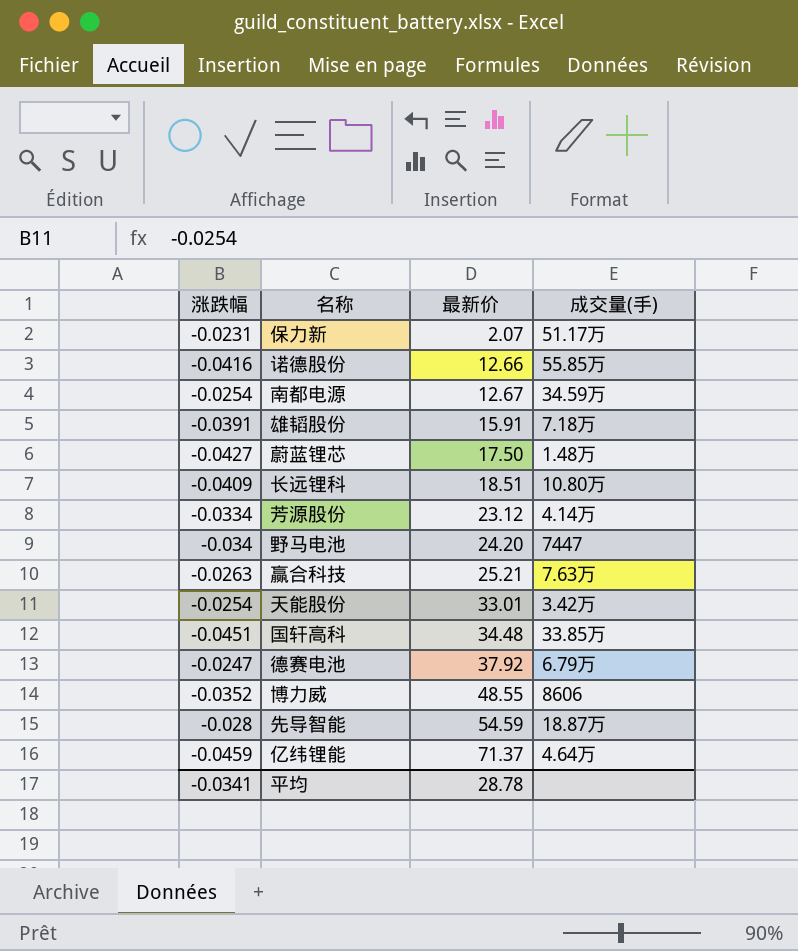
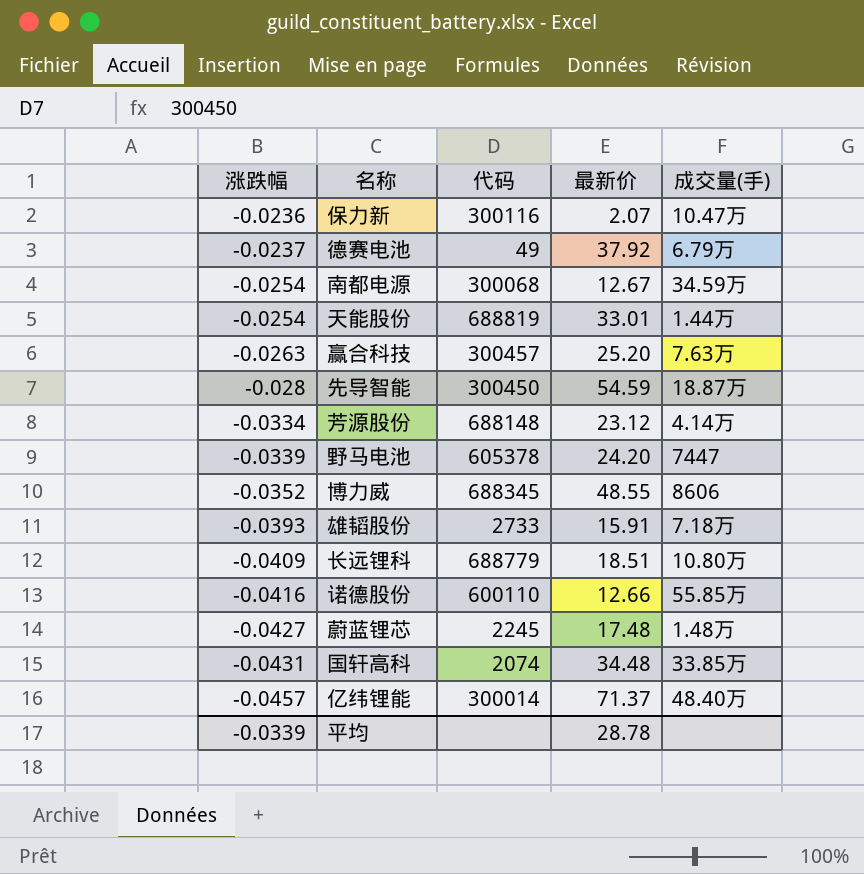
row order: 最新价 ascending -> 涨跌幅 descending
column 代码 | position: none -> 3
保力新 | 涨跌幅: -0.0231 -> -0.0236
保力新 | 成交量(手): 51.17万 -> 10.47万
德赛电池 | 涨跌幅: -0.0247 -> -0.0237
天能股份 | 成交量(手): 3.42万 -> 1.44万
赢合科技 | 最新价: 25.21 -> 25.20
野马电池 | 涨跌幅: -0.034 -> -0.0339
雄韬股份 | 涨跌幅: -0.0391 -> -0.0393
蔚蓝锂芯 | 最新价: 17.50 -> 17.48
国轩高科 | 涨跌幅: -0.0451 -> -0.0431
亿纬锂能 | 涨跌幅: -0.0459 -> -0.0457
亿纬锂能 | 成交量(手): 4.64万 -> 48.40万
平均 | 涨跌幅: -0.0341 -> -0.0339

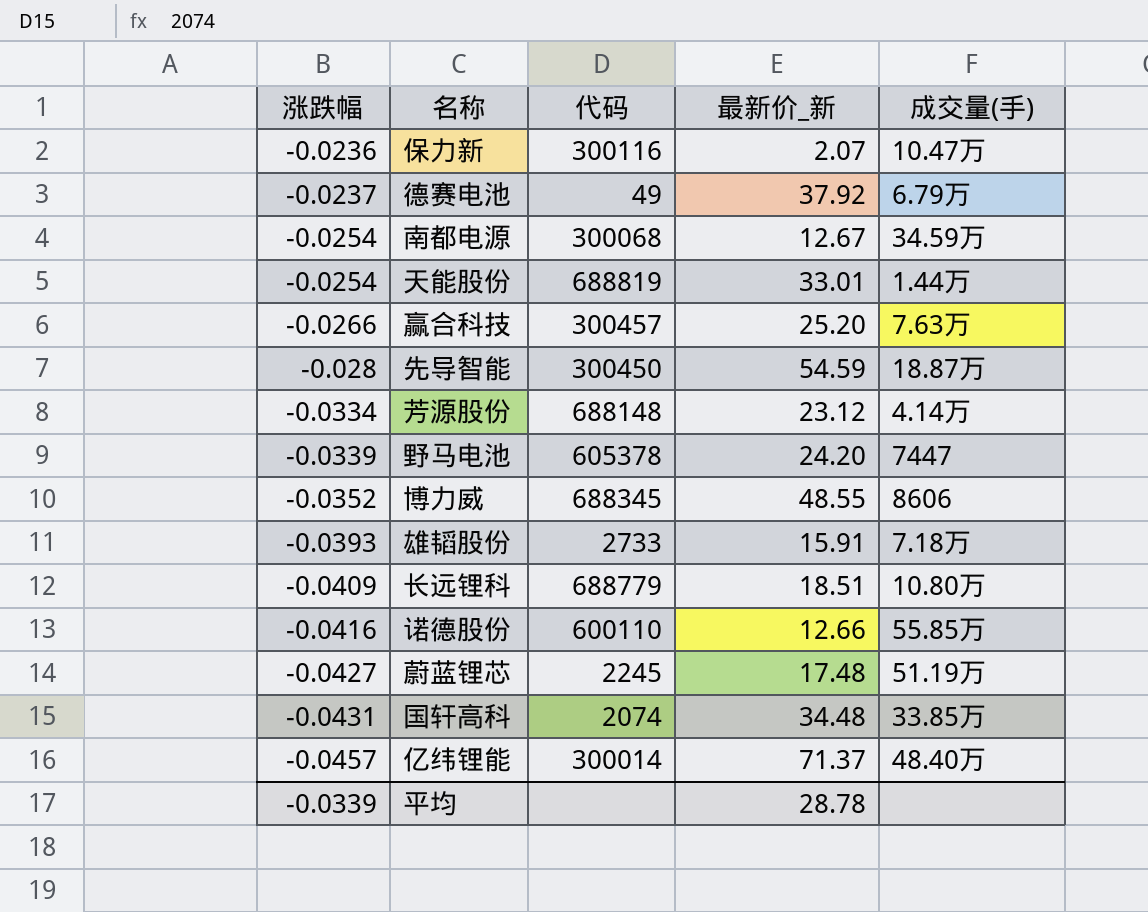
column name: 最新价 -> 最新价_新
赢合科技 | 涨跌幅: -0.0263 -> -0.0266
蔚蓝锂芯 | 成交量(手): 1.48万 -> 51.19万

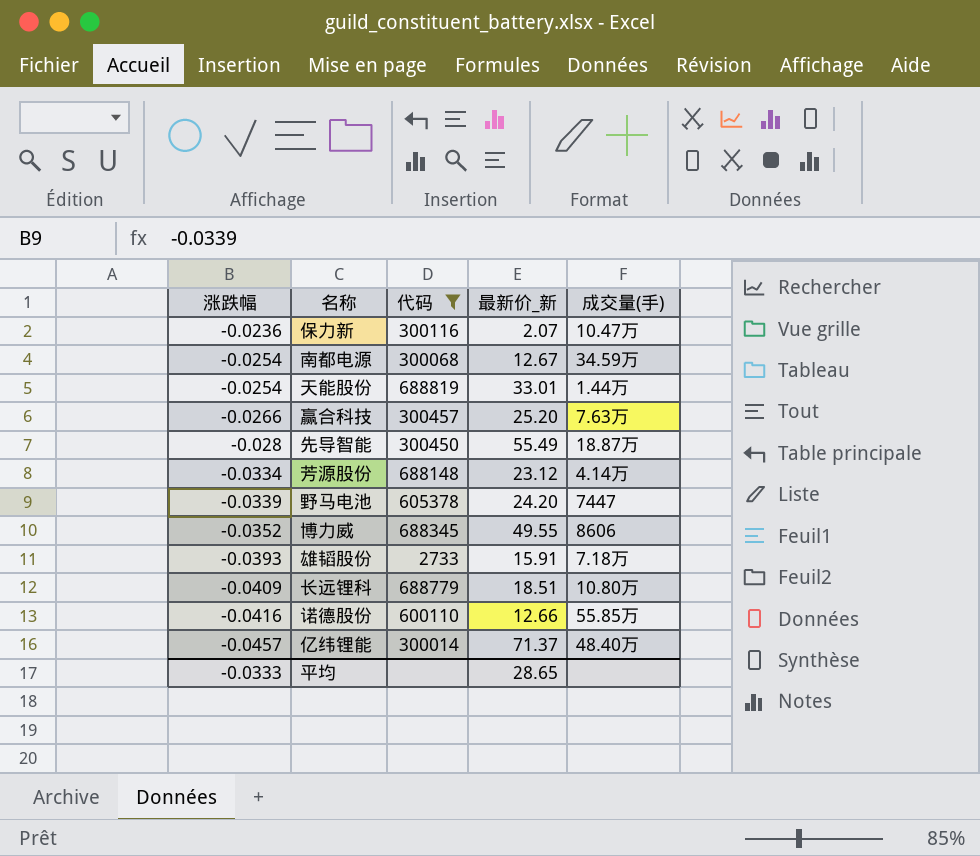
filter: none -> 代码 >= 2733
先导智能 | 最新价_新: 54.59 -> 55.49
博力威 | 最新价_新: 48.55 -> 49.55
平均 | 涨跌幅: -0.0339 -> -0.0333
平均 | 最新价_新: 28.78 -> 28.65

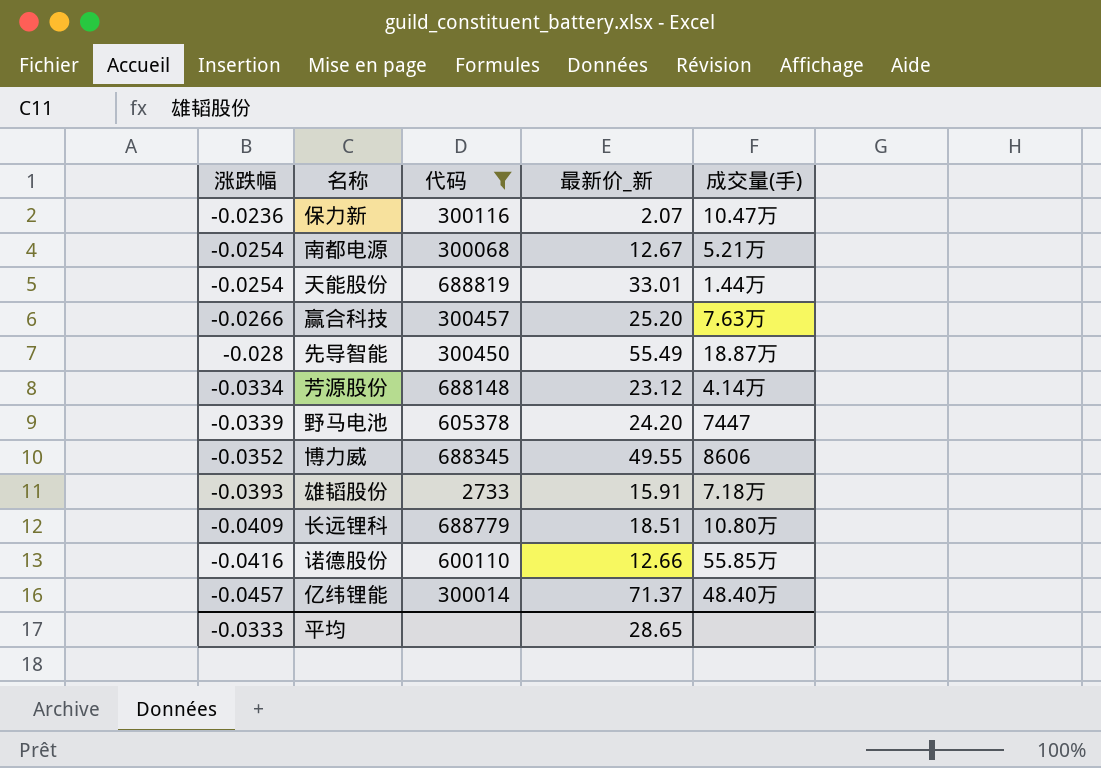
南都电源 | 成交量(手): 34.59万 -> 5.21万

